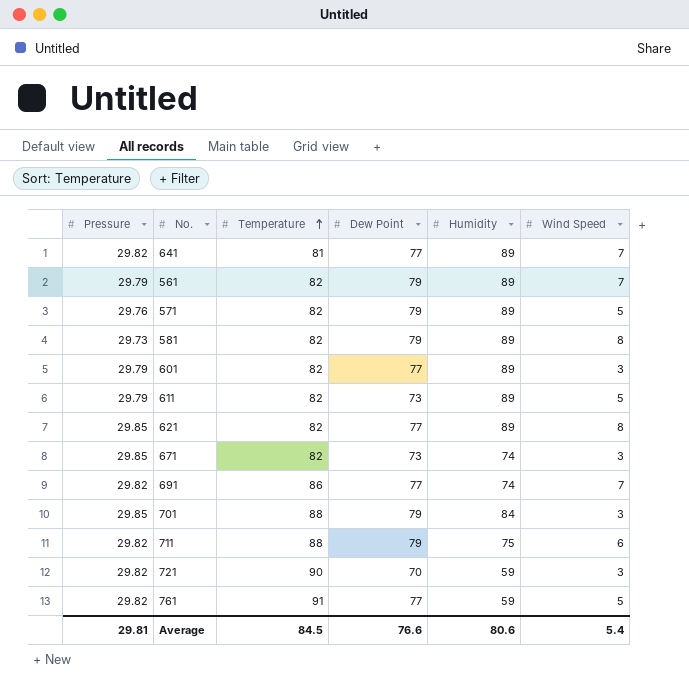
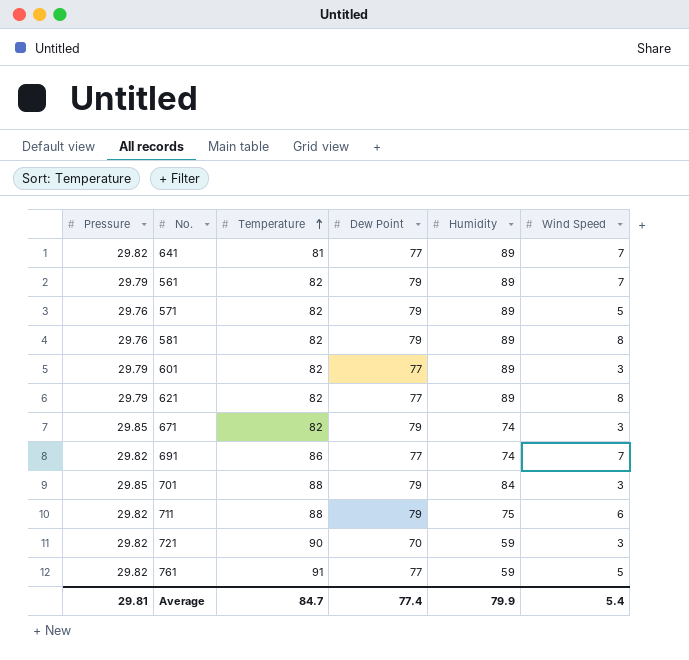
row 611: 29.79 | 82 | 73 | 89 | 5 -> none
581 | Pressure: 29.73 -> 29.76
621 | Pressure: 29.85 -> 29.79
671 | Dew Point: 73 -> 79
Average | Temperature: 84.5 -> 84.7
Average | Dew Point: 76.6 -> 77.4
Average | Humidity: 80.6 -> 79.9

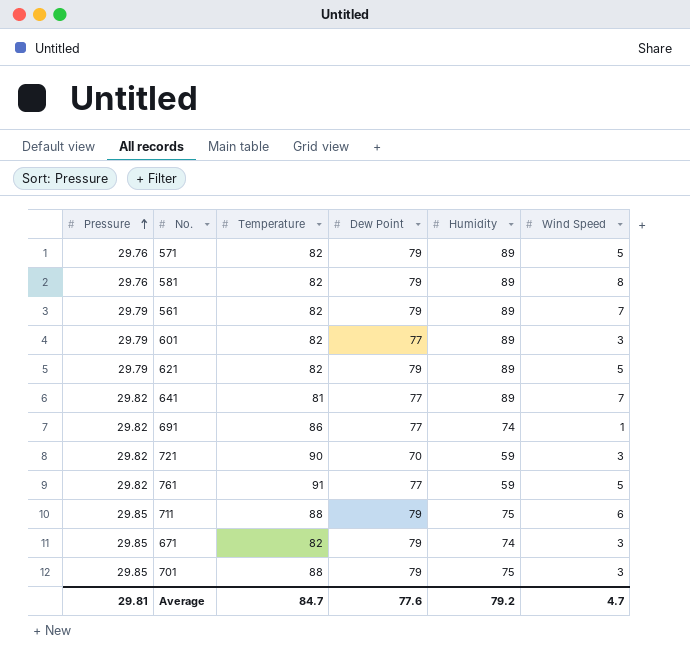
row order: Temperature ascending -> Pressure ascending
621 | Dew Point: 77 -> 79
621 | Wind Speed: 8 -> 5
691 | Wind Speed: 7 -> 1
711 | Pressure: 29.82 -> 29.85
701 | Humidity: 84 -> 75
Average | Dew Point: 77.4 -> 77.6
Average | Humidity: 79.9 -> 79.2
Average | Wind Speed: 5.4 -> 4.7

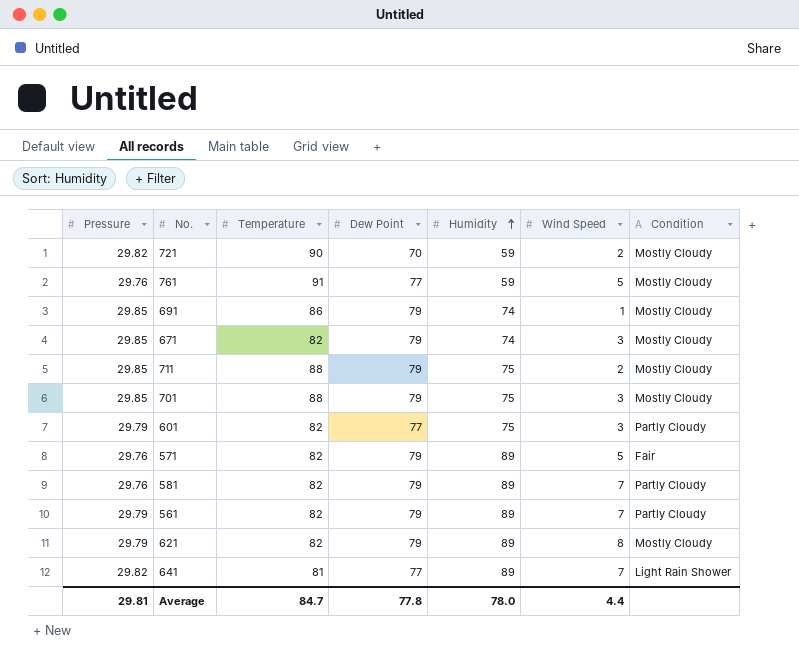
row order: Pressure ascending -> Humidity ascending
column Condition | position: none -> 7
721 | Wind Speed: 3 -> 2
761 | Pressure: 29.82 -> 29.76
691 | Pressure: 29.82 -> 29.85
691 | Dew Point: 77 -> 79
711 | Wind Speed: 6 -> 2
601 | Humidity: 89 -> 75
581 | Wind Speed: 8 -> 7
621 | Wind Speed: 5 -> 8
Average | Dew Point: 77.6 -> 77.8
Average | Humidity: 79.2 -> 78.0
Average | Wind Speed: 4.7 -> 4.4

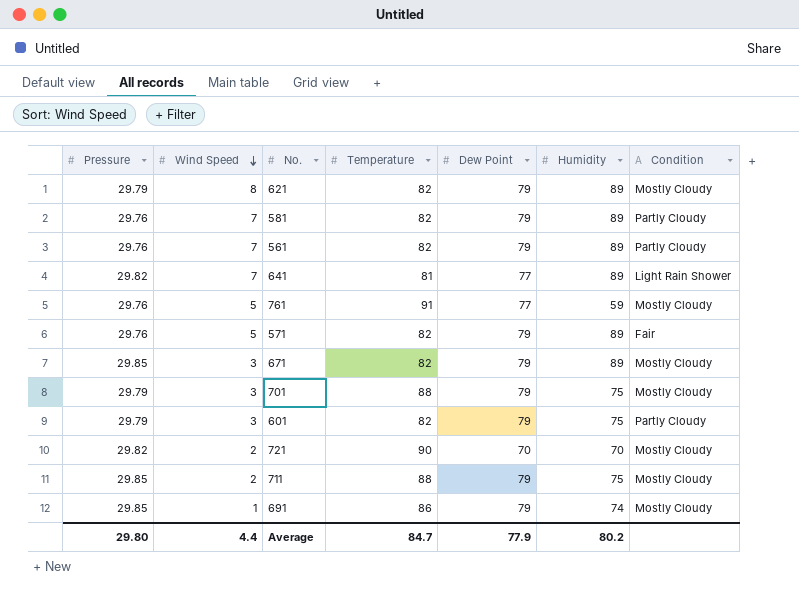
row order: Humidity ascending -> Wind Speed descending
column Wind Speed | position: 6 -> 2
561 | Pressure: 29.79 -> 29.76
671 | Humidity: 74 -> 89
701 | Pressure: 29.85 -> 29.79
601 | Dew Point: 77 -> 79
721 | Humidity: 59 -> 70
Average | Pressure: 29.81 -> 29.80
Average | Dew Point: 77.8 -> 77.9
Average | Humidity: 78.0 -> 80.2

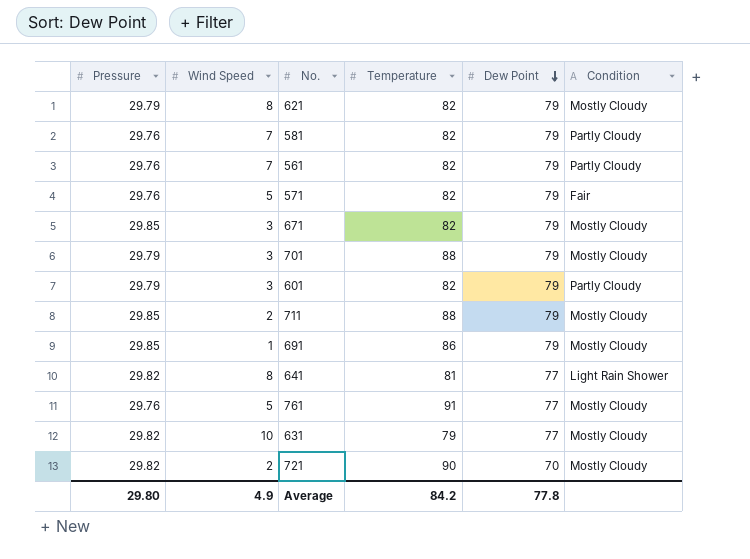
row order: Wind Speed descending -> Dew Point descending
column Humidity | position: 6 -> none
641 | Wind Speed: 7 -> 8
row 631: none -> 29.82 | 10 | 79 | 77 | Mostly Cloudy
Average | Wind Speed: 4.4 -> 4.9
Average | Temperature: 84.7 -> 84.2
Average | Dew Point: 77.9 -> 77.8

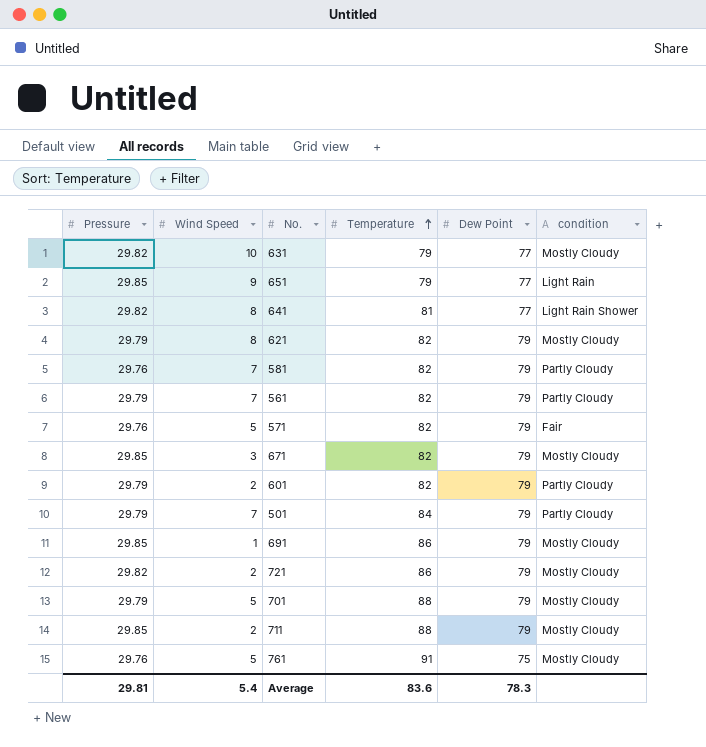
row order: Dew Point descending -> Temperature ascending
column name: Condition -> condition
row 651: none -> 29.85 | 9 | 79 | 77 | Light Rain
561 | Pressure: 29.76 -> 29.79
601 | Wind Speed: 3 -> 2
row 501: none -> 29.79 | 7 | 84 | 79 | Partly Cloudy
721 | Temperature: 90 -> 86
721 | Dew Point: 70 -> 79
701 | Wind Speed: 3 -> 5
761 | Dew Point: 77 -> 75
Average | Pressure: 29.80 -> 29.81
Average | Wind Speed: 4.9 -> 5.4
Average | Temperature: 84.2 -> 83.6
Average | Dew Point: 77.8 -> 78.3

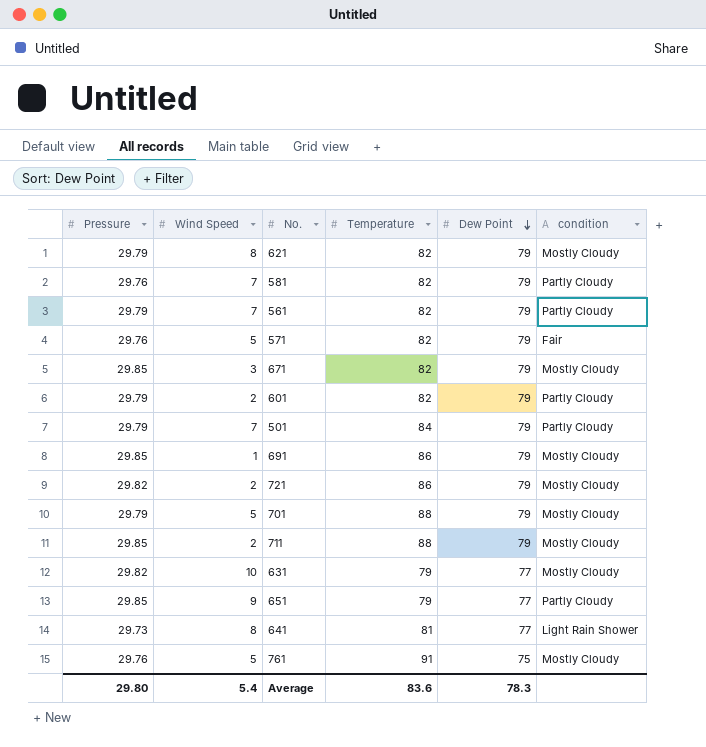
row order: Temperature ascending -> Dew Point descending
651 | condition: Light Rain -> Partly Cloudy
641 | Pressure: 29.82 -> 29.73
Average | Pressure: 29.81 -> 29.80

